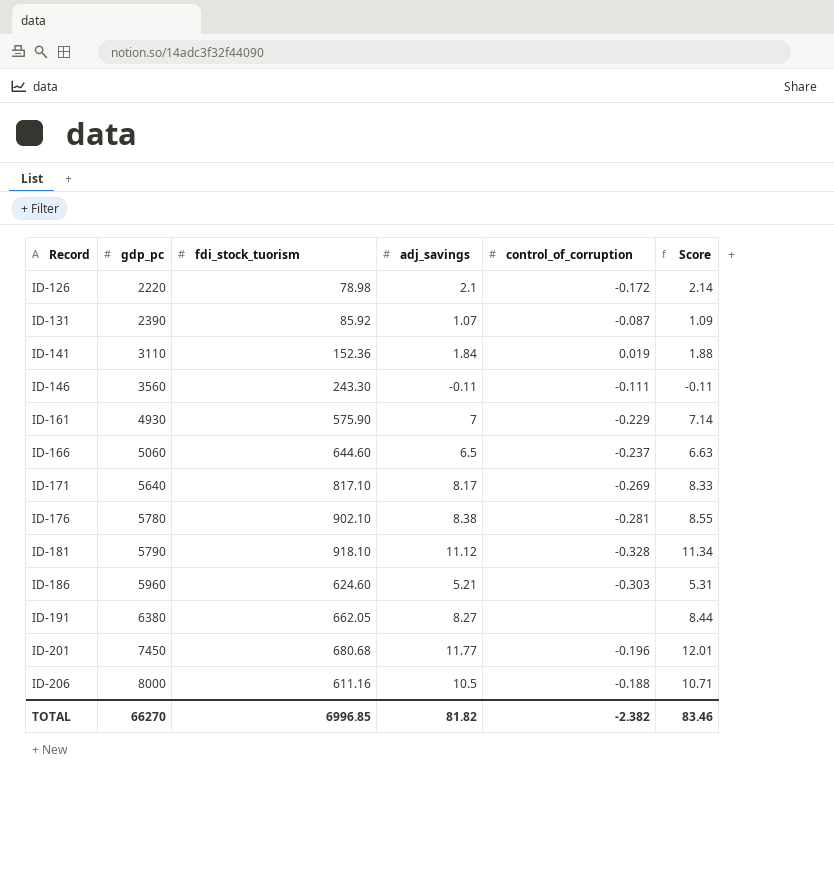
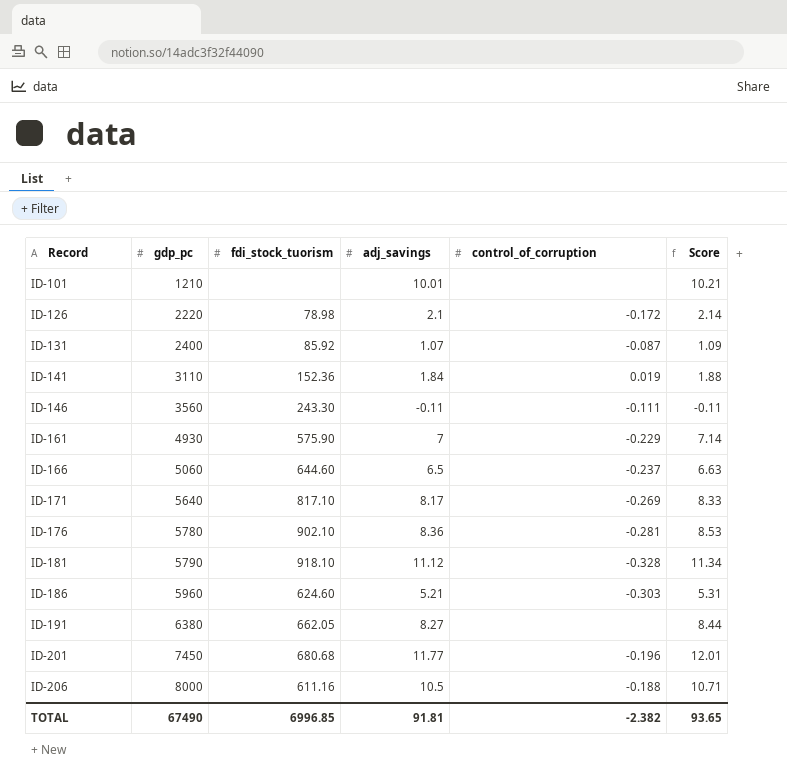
row ID-101: none -> 1210 | none | 10.01 | none | 10.21
ID-131 | gdp_pc: 2390 -> 2400
ID-176 | adj_savings: 8.38 -> 8.36
ID-176 | Score: 8.55 -> 8.53
TOTAL | gdp_pc: 66270 -> 67490
TOTAL | adj_savings: 81.82 -> 91.81
TOTAL | Score: 83.46 -> 93.65

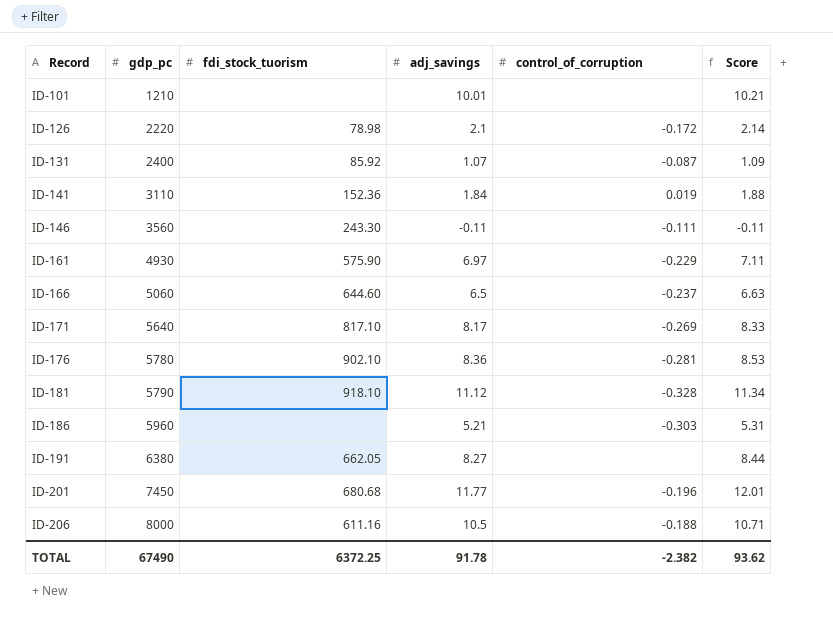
ID-161 | adj_savings: 7 -> 6.97
ID-161 | Score: 7.14 -> 7.11
ID-186 | fdi_stock_tuorism: 624.60 -> none
TOTAL | fdi_stock_tuorism: 6996.85 -> 6372.25
TOTAL | adj_savings: 91.81 -> 91.78
TOTAL | Score: 93.65 -> 93.62

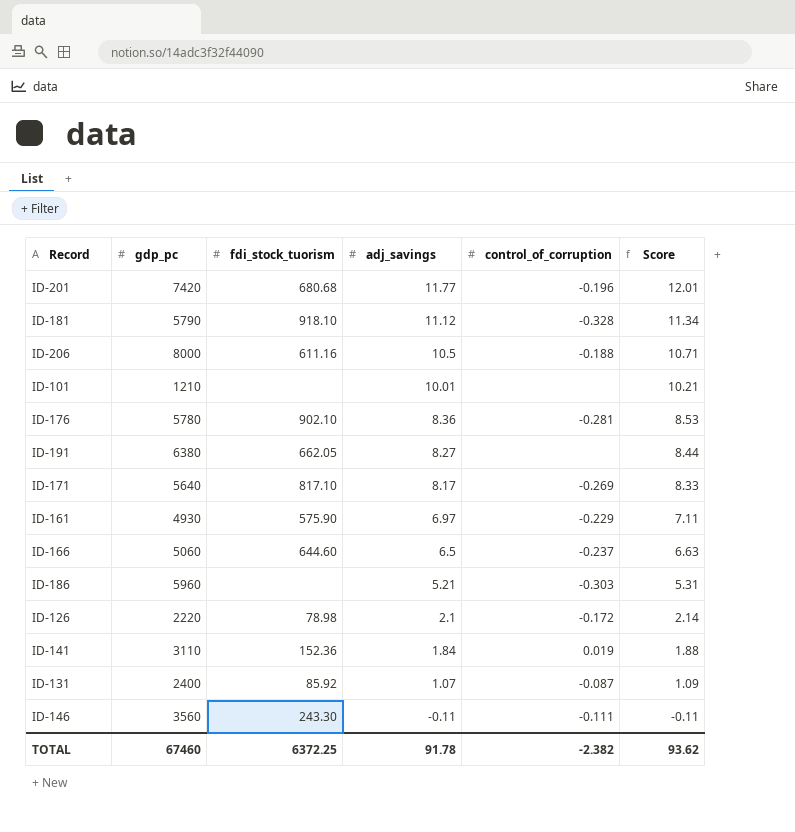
row order: Record ascending -> adj_savings descending
ID-201 | gdp_pc: 7450 -> 7420
TOTAL | gdp_pc: 67490 -> 67460

